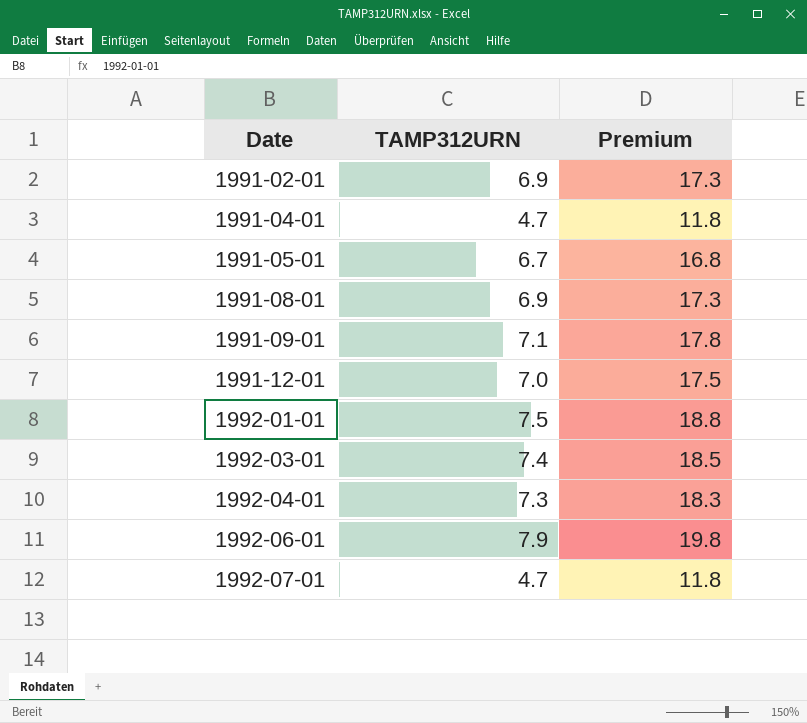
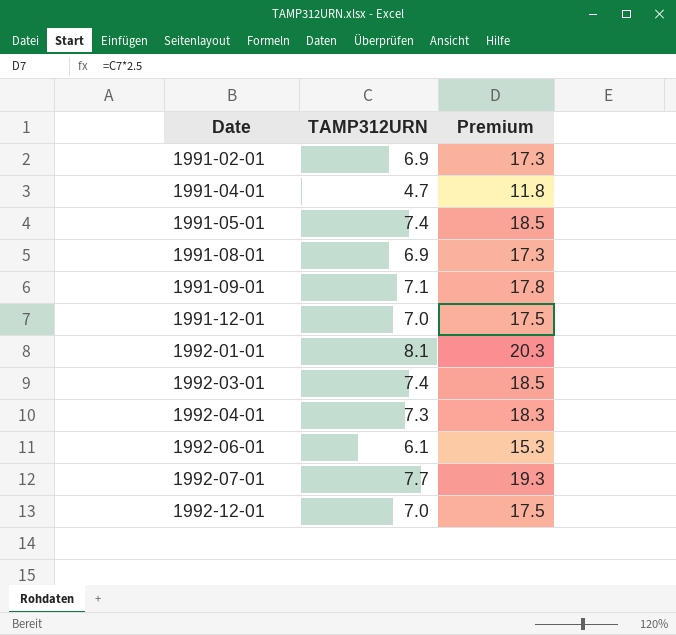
1991-05-01 | TAMP312URN: 6.7 -> 7.4
1991-05-01 | Premium: 16.8 -> 18.5
1992-01-01 | TAMP312URN: 7.5 -> 8.1
1992-01-01 | Premium: 18.8 -> 20.3
1992-06-01 | TAMP312URN: 7.9 -> 6.1
1992-06-01 | Premium: 19.8 -> 15.3
1992-07-01 | TAMP312URN: 4.7 -> 7.7
1992-07-01 | Premium: 11.8 -> 19.3
row 1992-12-01: none -> 7.0 | 17.5

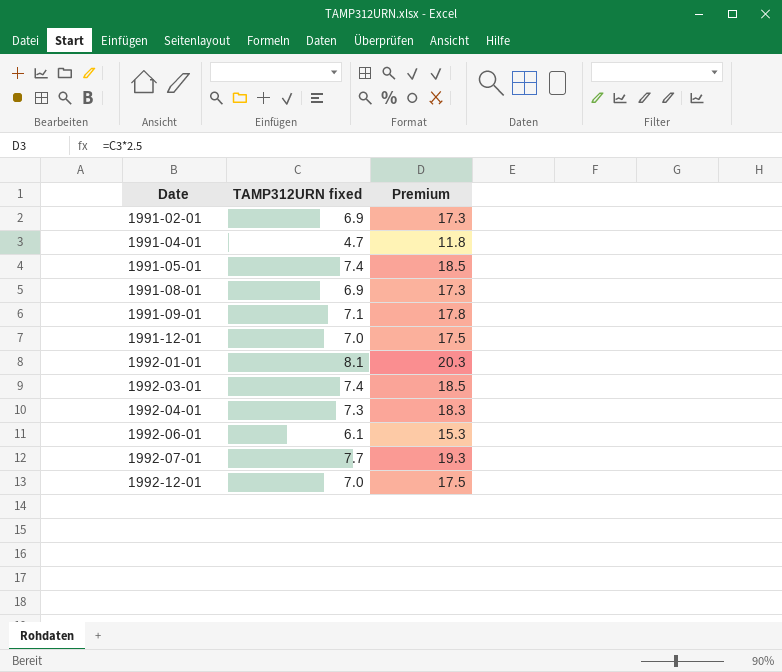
column name: TAMP312URN -> TAMP312URN fixed

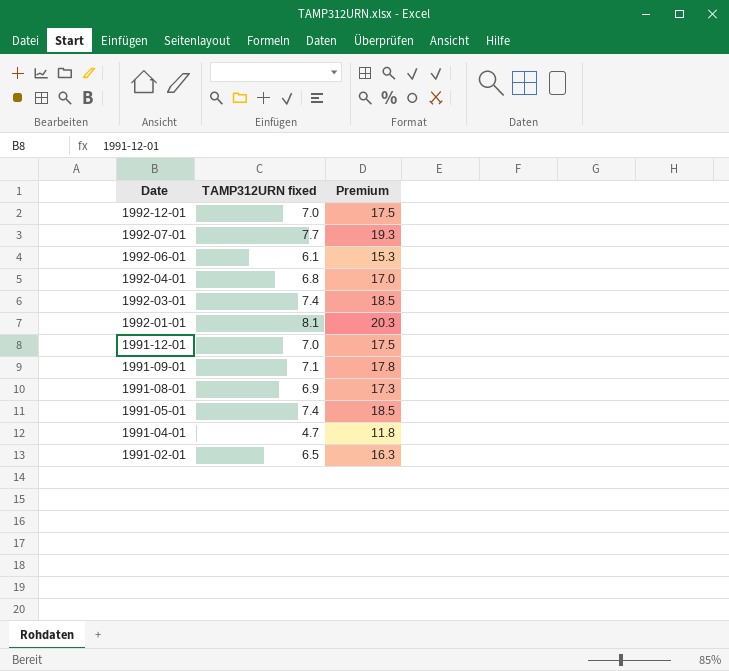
row order: Date ascending -> Date descending
1992-04-01 | TAMP312URN fixed: 7.3 -> 6.8
1992-04-01 | Premium: 18.3 -> 17.0
1991-02-01 | TAMP312URN fixed: 6.9 -> 6.5
1991-02-01 | Premium: 17.3 -> 16.3

